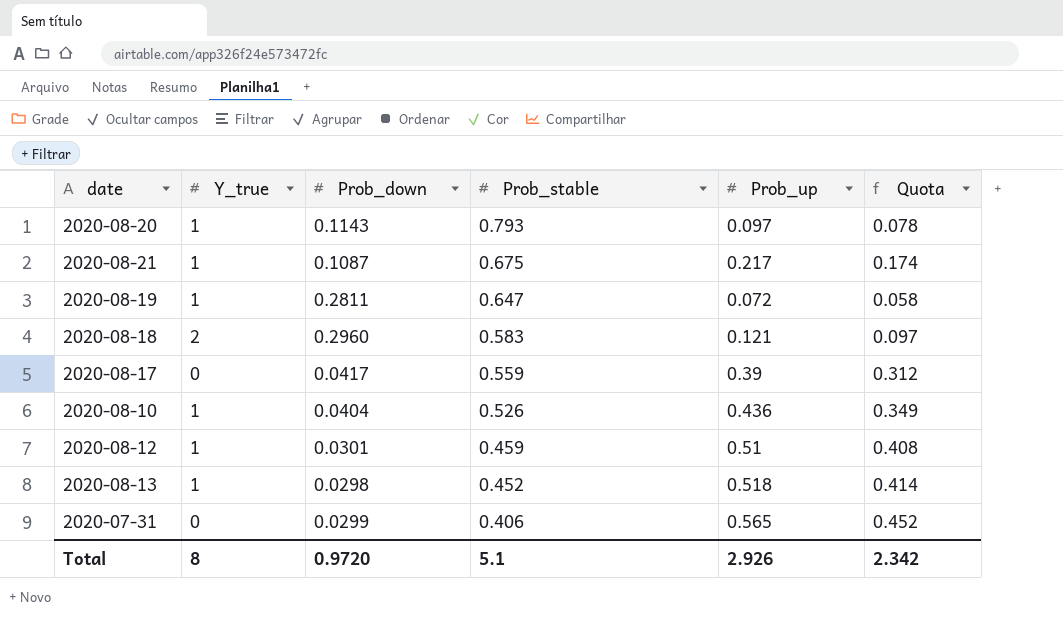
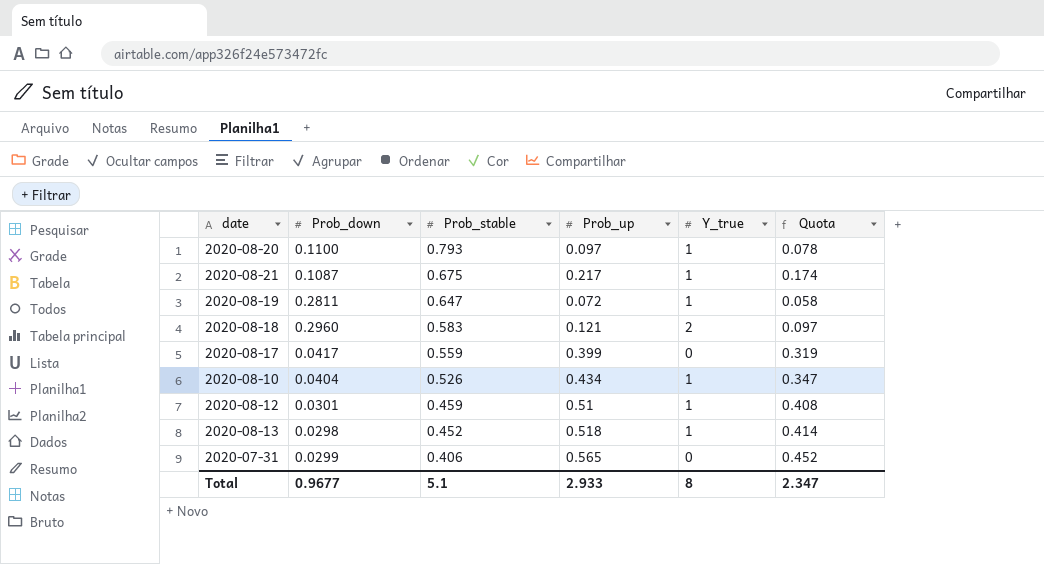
column Y_true | position: 2 -> 5
2020-08-20 | Prob_down: 0.1143 -> 0.1100
2020-08-17 | Prob_up: 0.39 -> 0.399
2020-08-17 | Quota: 0.312 -> 0.319
2020-08-10 | Prob_up: 0.436 -> 0.434
2020-08-10 | Quota: 0.349 -> 0.347
Total | Prob_down: 0.9720 -> 0.9677
Total | Prob_up: 2.926 -> 2.933
Total | Quota: 2.342 -> 2.347

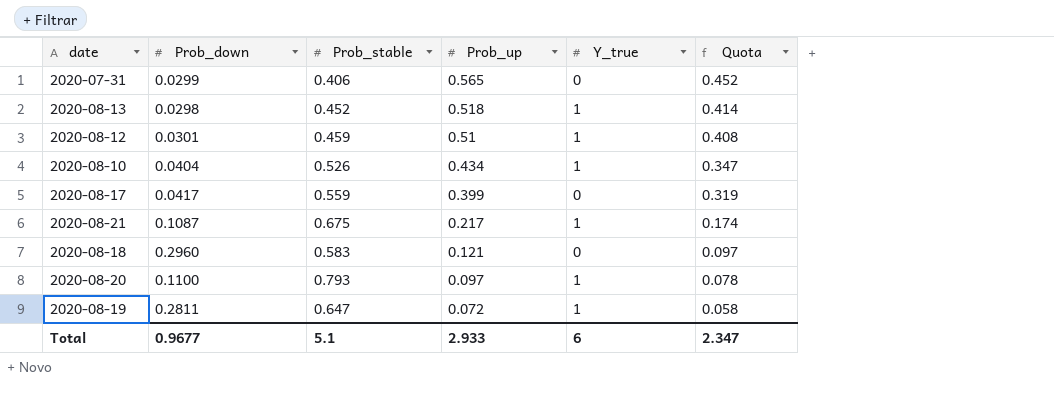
row order: Prob_stable descending -> Prob_up descending
2020-08-18 | Y_true: 2 -> 0
Total | Y_true: 8 -> 6

